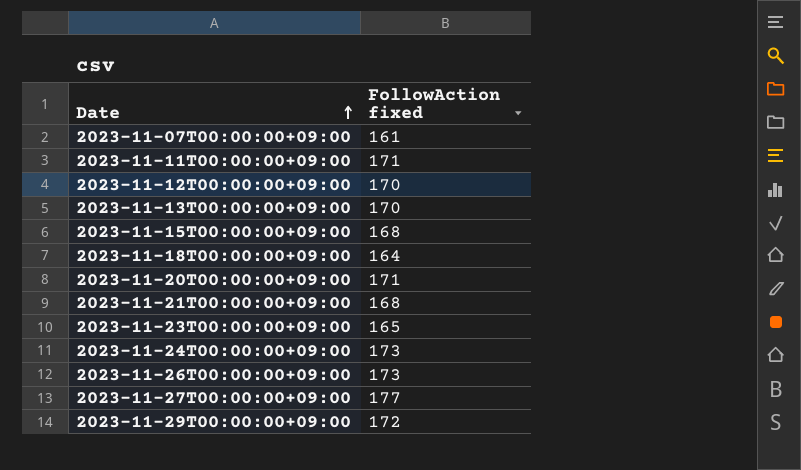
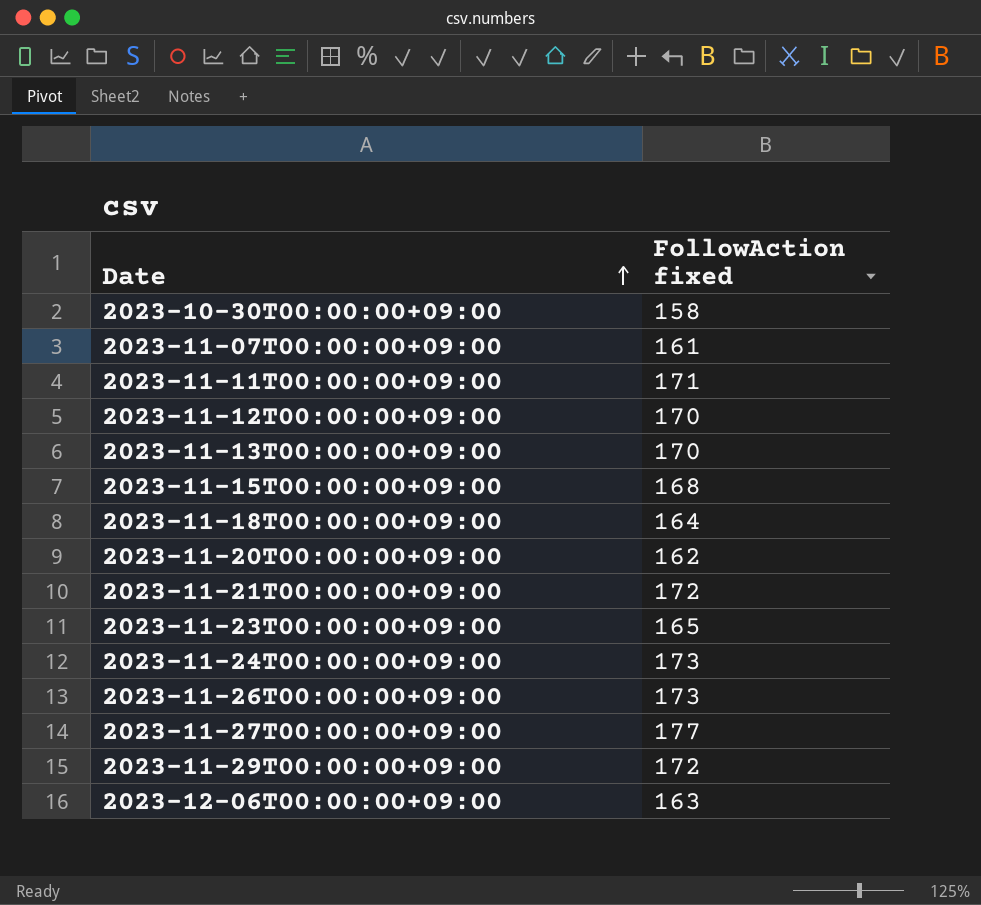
row 2023-10-30T00:00:00+09:00: none -> 158
2023-11-20T00:00:00+09:00 | FollowAction fixed: 171 -> 162
2023-11-21T00:00:00+09:00 | FollowAction fixed: 168 -> 172
row 2023-12-06T00:00:00+09:00: none -> 163

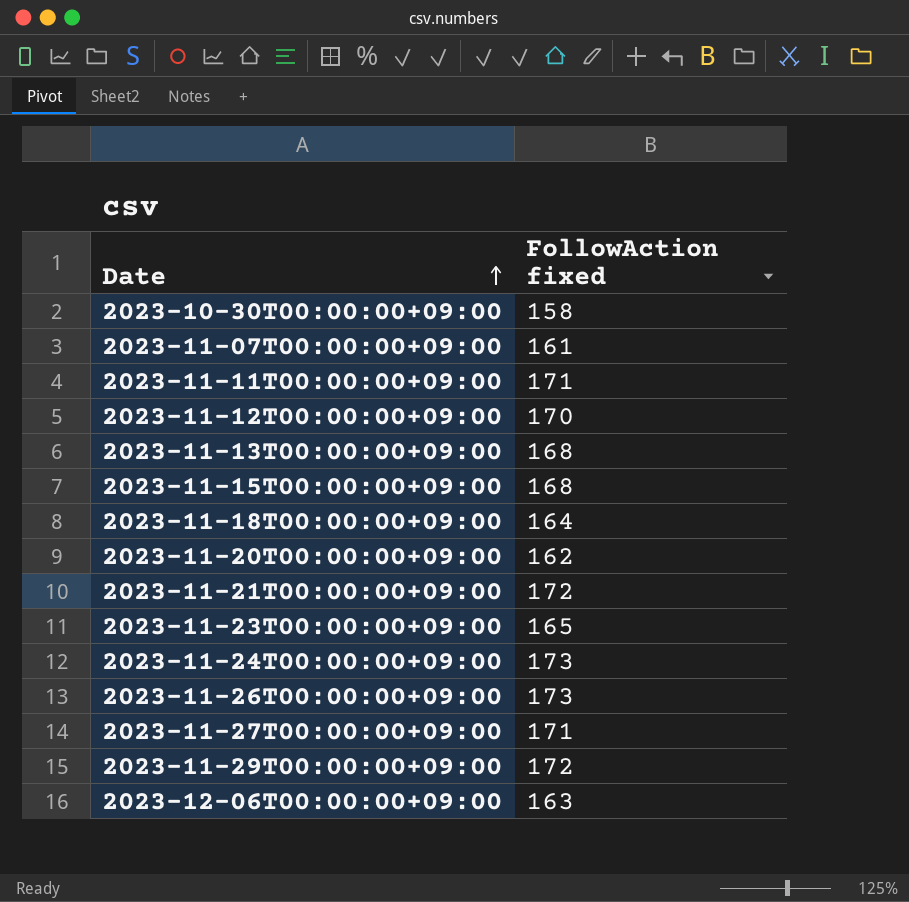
2023-11-13T00:00:00+09:00 | FollowAction fixed: 170 -> 168
2023-11-27T00:00:00+09:00 | FollowAction fixed: 177 -> 171

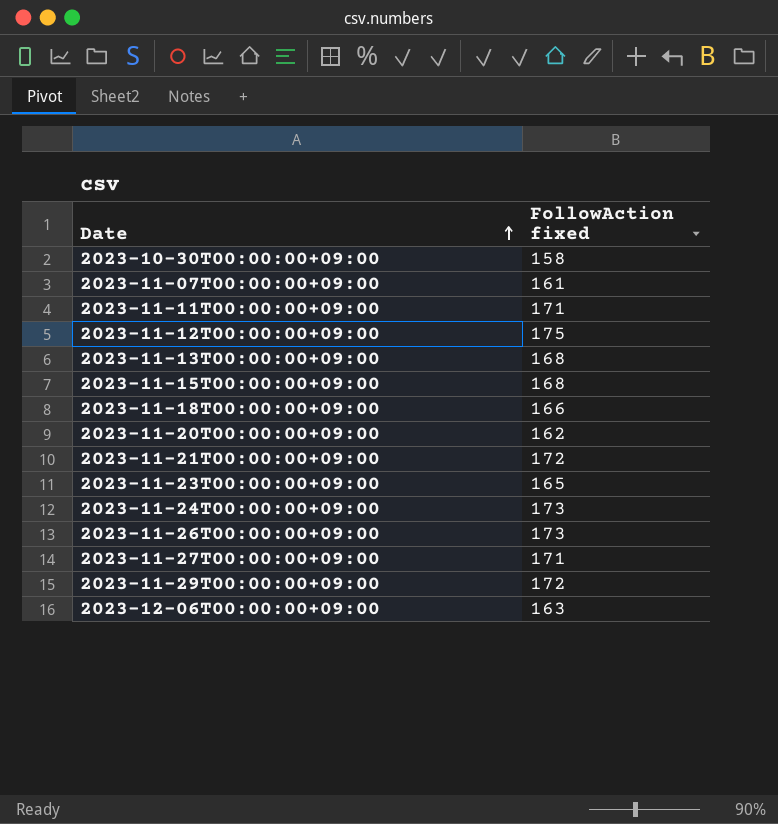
2023-11-12T00:00:00+09:00 | FollowAction fixed: 170 -> 175
2023-11-18T00:00:00+09:00 | FollowAction fixed: 164 -> 166

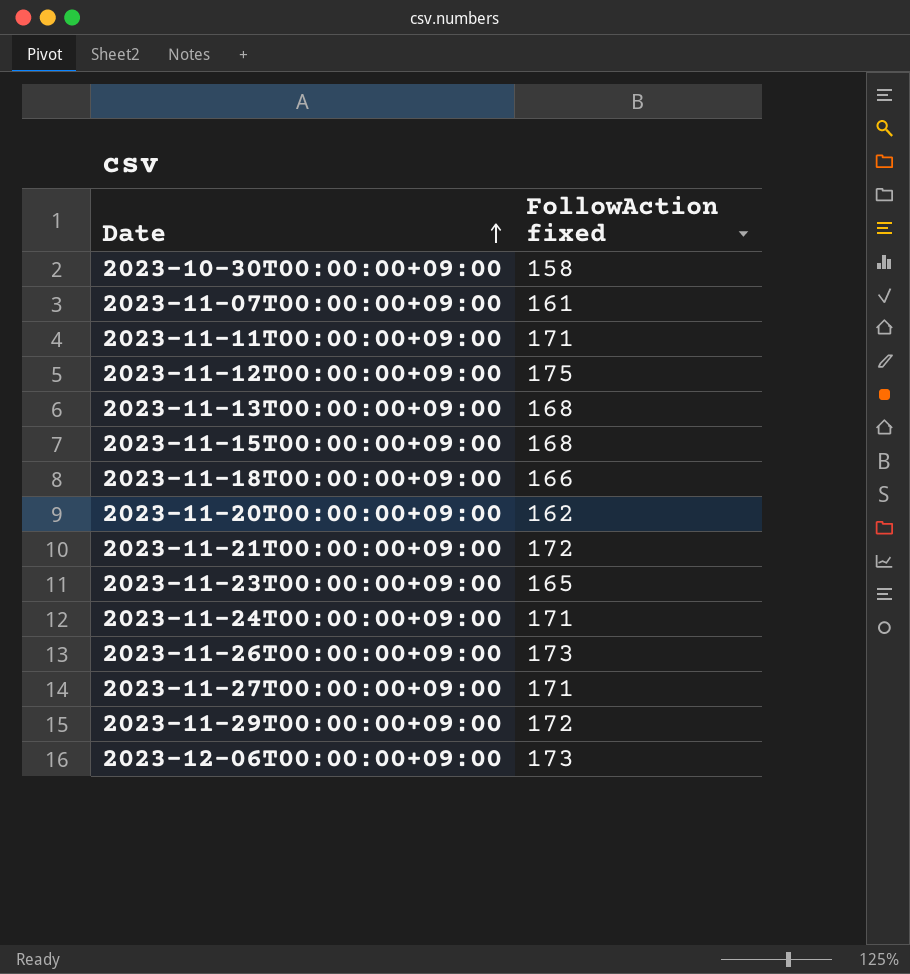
2023-11-24T00:00:00+09:00 | FollowAction fixed: 173 -> 171
2023-12-06T00:00:00+09:00 | FollowAction fixed: 163 -> 173

